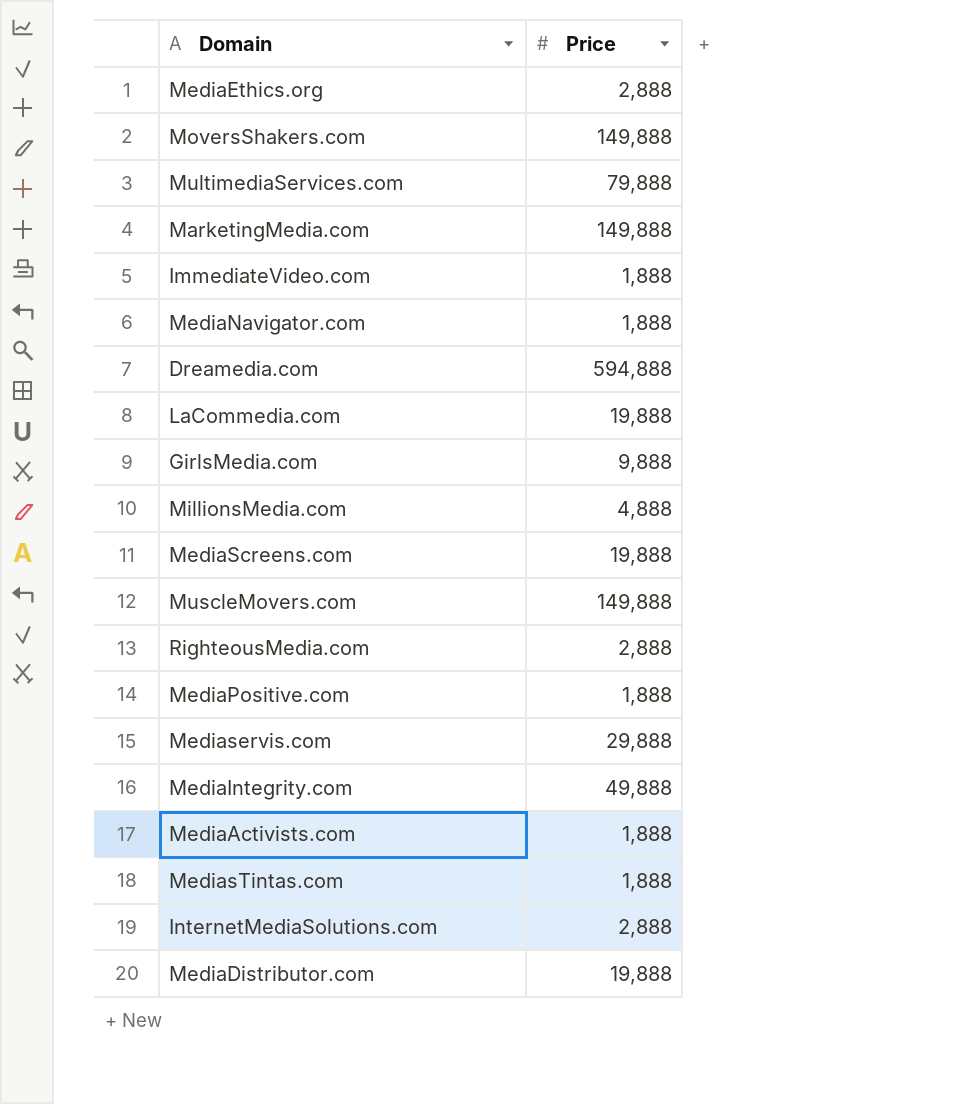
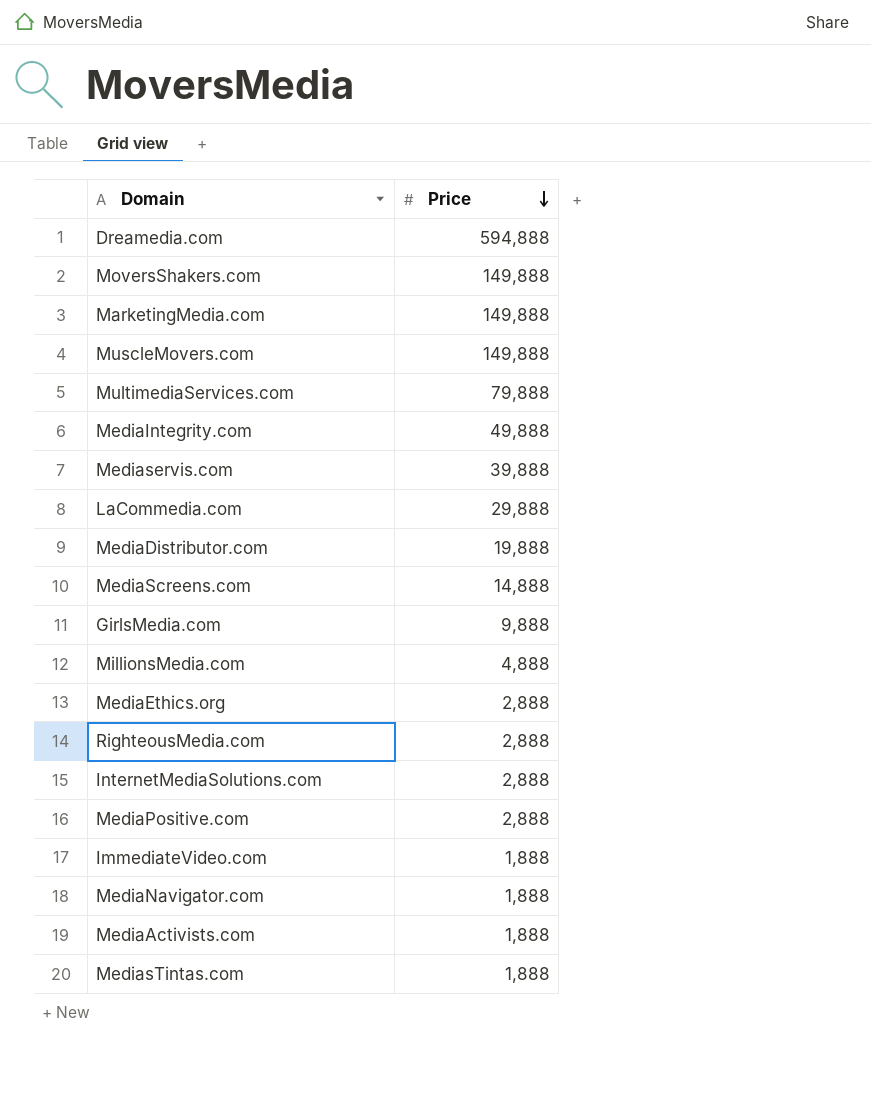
row order: none -> Price descending
Mediaservis.com | Price: 29,888 -> 39,888
LaCommedia.com | Price: 19,888 -> 29,888
MediaScreens.com | Price: 19,888 -> 14,888
MediaPositive.com | Price: 1,888 -> 2,888

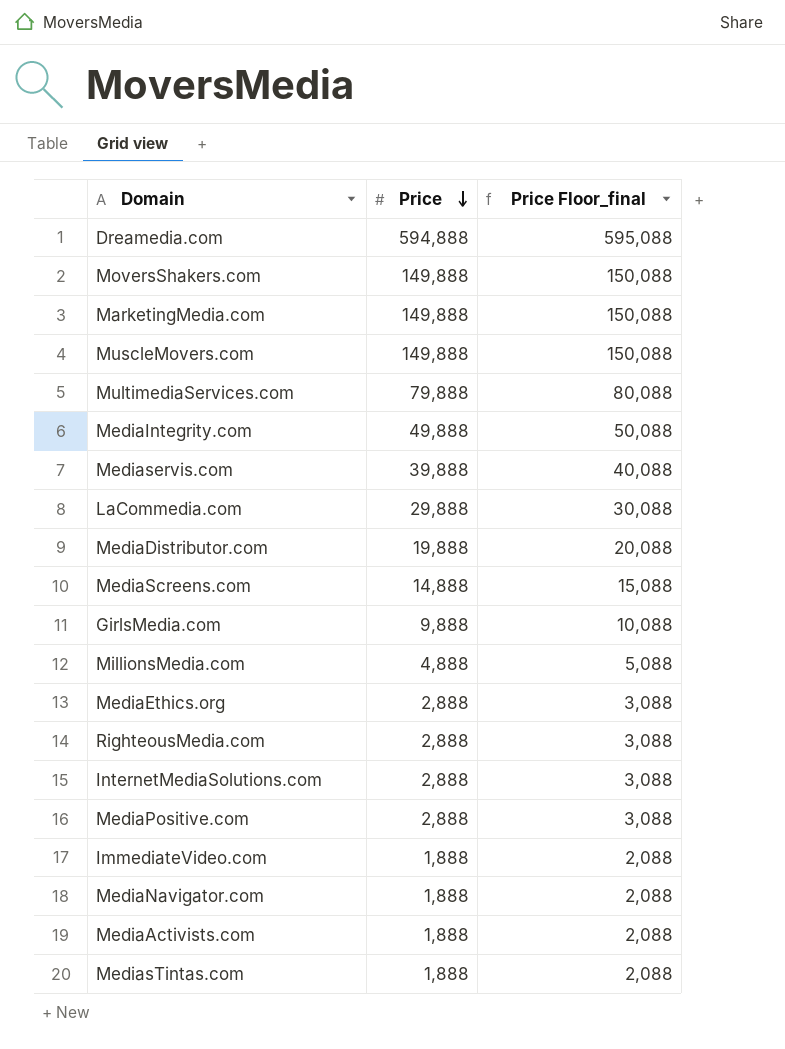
column Price Floor_final | formula: none -> [Price] + 200

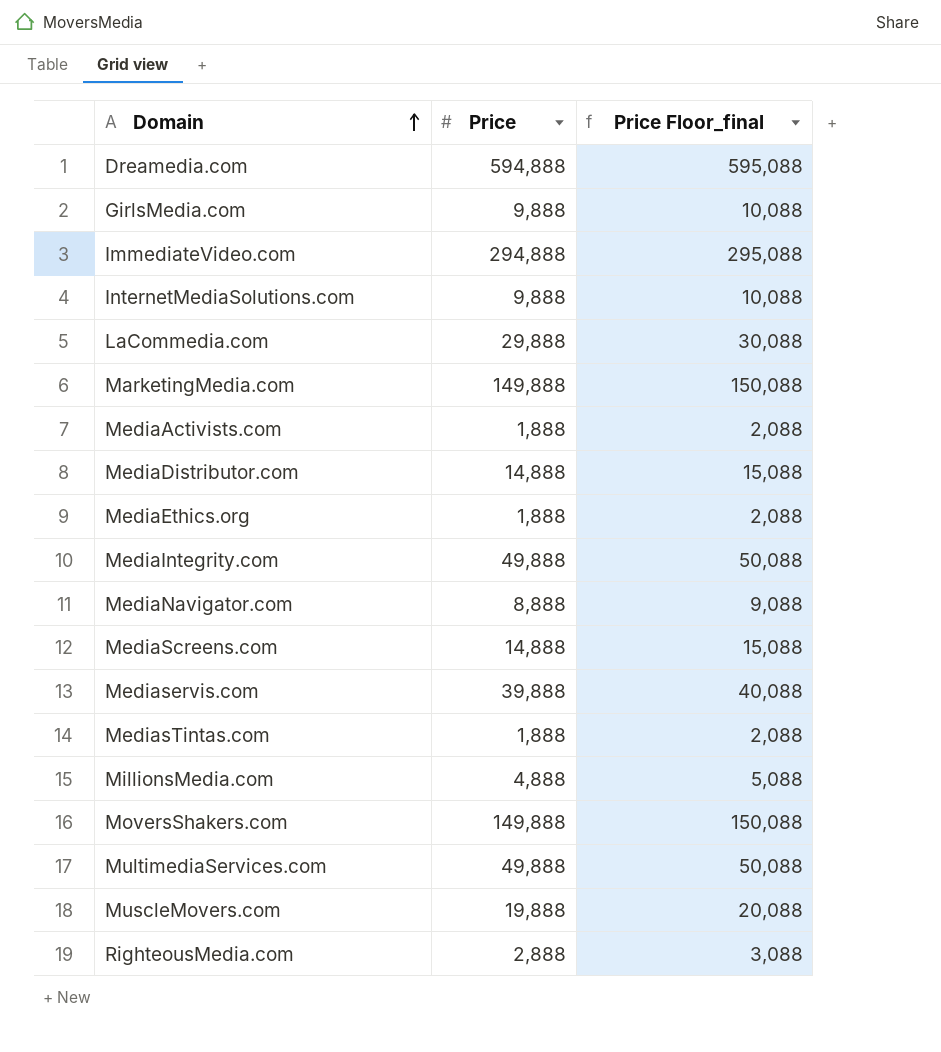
row order: Price descending -> Domain ascending
row MediaPositive.com: 2,888 | 3,088 -> none
ImmediateVideo.com | Price: 1,888 -> 294,888
ImmediateVideo.com | Price Floor_final: 2,088 -> 295,088
InternetMediaSolutions.com | Price: 2,888 -> 9,888
InternetMediaSolutions.com | Price Floor_final: 3,088 -> 10,088
MediaDistributor.com | Price: 19,888 -> 14,888
MediaDistributor.com | Price Floor_final: 20,088 -> 15,088
MediaEthics.org | Price: 2,888 -> 1,888
MediaEthics.org | Price Floor_final: 3,088 -> 2,088
MediaNavigator.com | Price: 1,888 -> 8,888
MediaNavigator.com | Price Floor_final: 2,088 -> 9,088
MultimediaServices.com | Price: 79,888 -> 49,888
MultimediaServices.com | Price Floor_final: 80,088 -> 50,088
MuscleMovers.com | Price: 149,888 -> 19,888
MuscleMovers.com | Price Floor_final: 150,088 -> 20,088

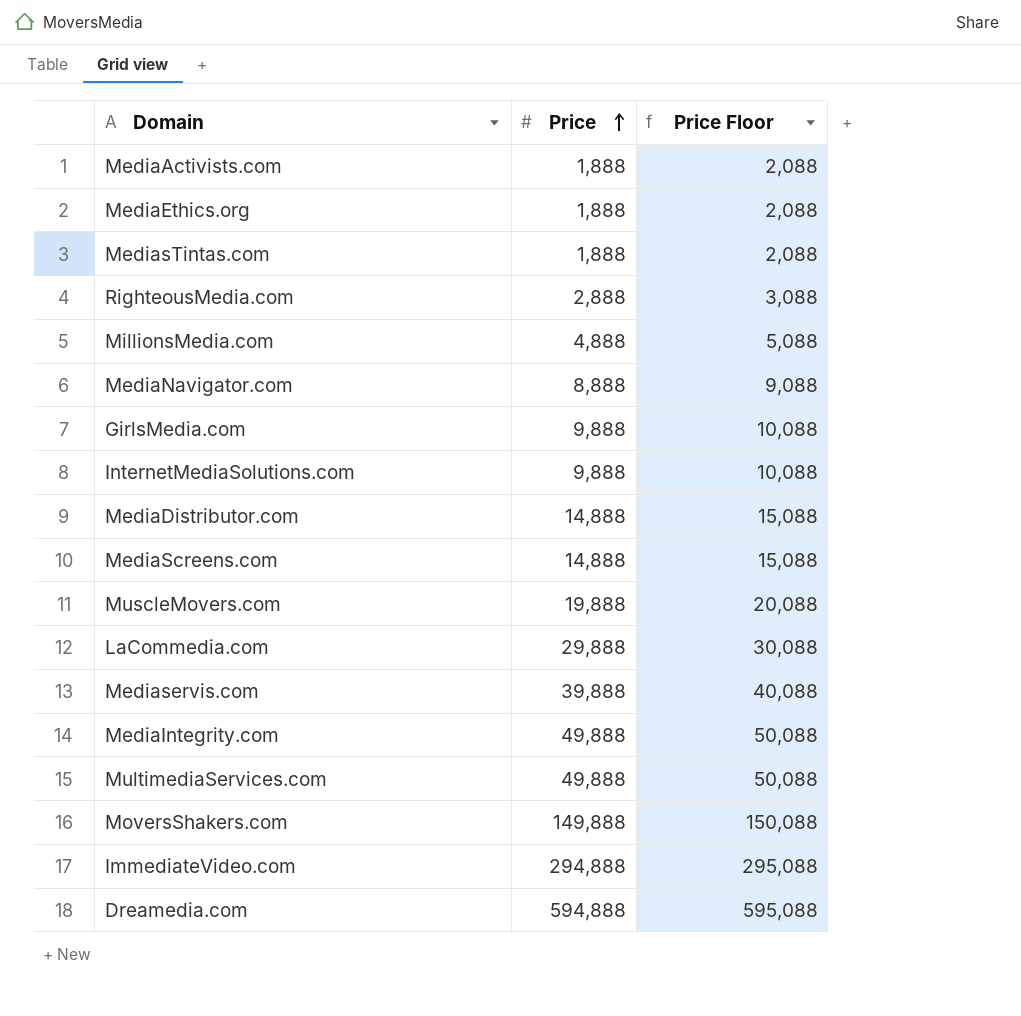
row order: Domain ascending -> Price ascending
column name: Price Floor_final -> Price Floor
row MarketingMedia.com: 149,888 | 150,088 -> none

